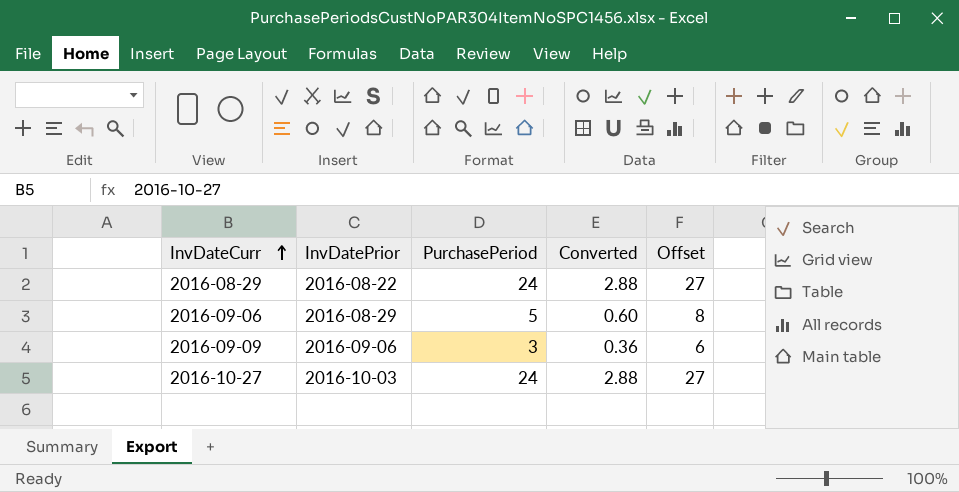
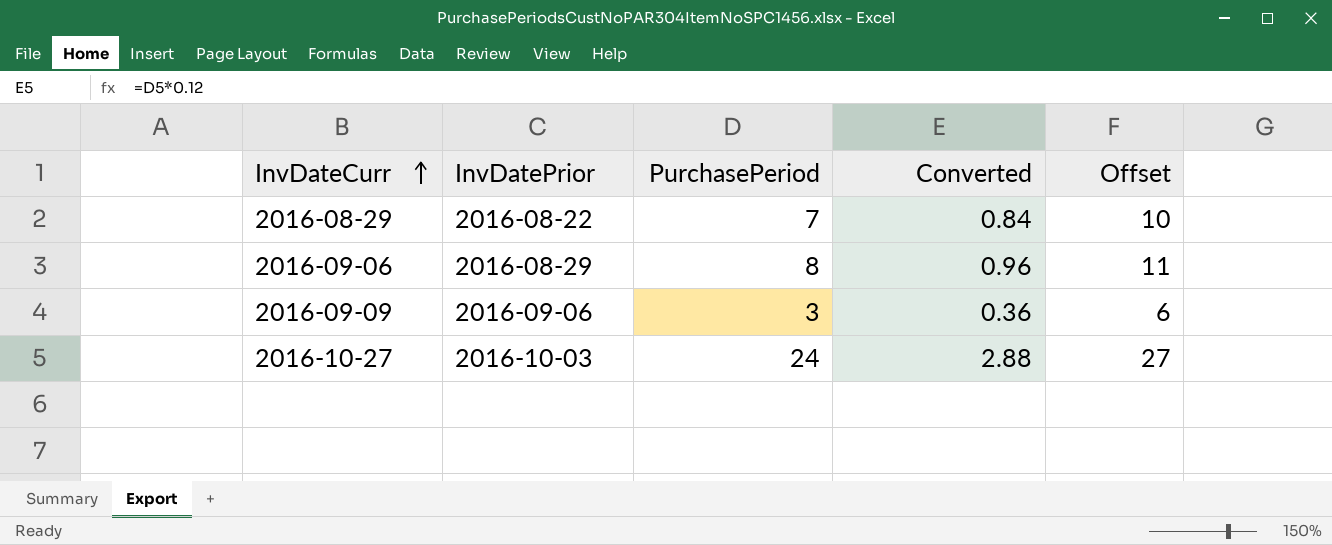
2016-08-29 | PurchasePeriod: 24 -> 7
2016-08-29 | Converted: 2.88 -> 0.84
2016-08-29 | Offset: 27 -> 10
2016-09-06 | PurchasePeriod: 5 -> 8
2016-09-06 | Converted: 0.60 -> 0.96
2016-09-06 | Offset: 8 -> 11

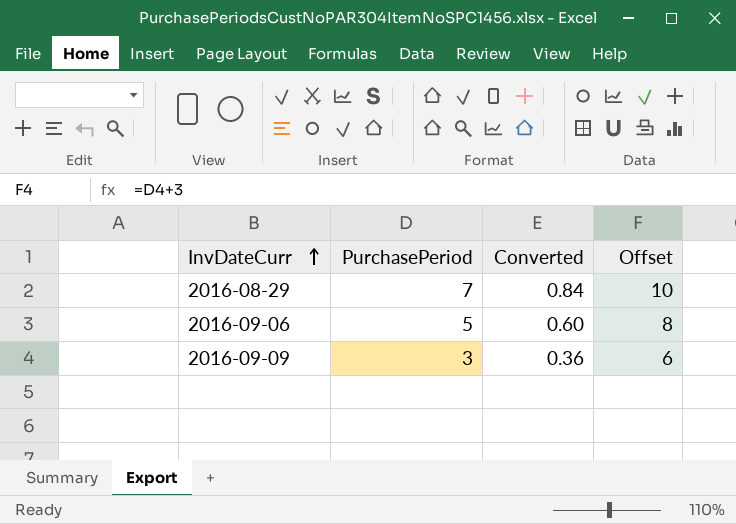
column InvDatePrior | position: 2 -> none
row 2016-10-27: 2016-10-03 | 24 | 2.88 | 27 -> none
2016-09-06 | PurchasePeriod: 8 -> 5
2016-09-06 | Converted: 0.96 -> 0.60
2016-09-06 | Offset: 11 -> 8

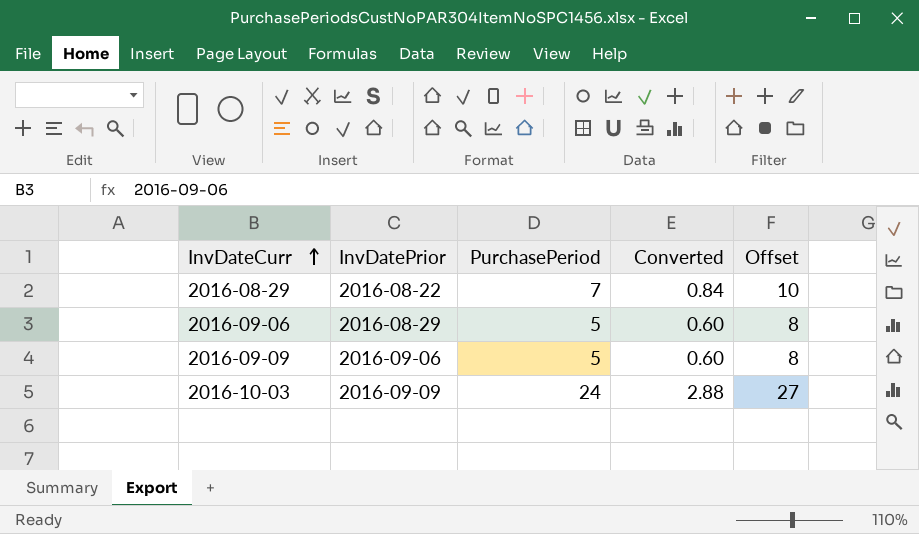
column InvDatePrior | position: none -> 2
2016-09-09 | PurchasePeriod: 3 -> 5
2016-09-09 | Converted: 0.36 -> 0.60
2016-09-09 | Offset: 6 -> 8
row 2016-10-03: none -> 2016-09-09 | 24 | 2.88 | 27

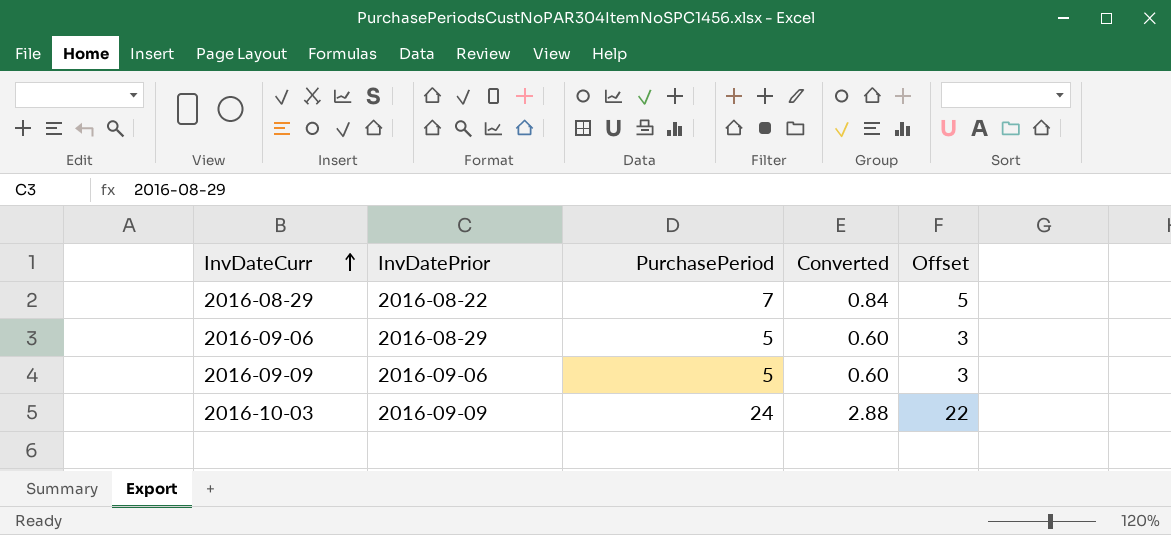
column Offset | formula: [PurchasePeriod] + 3 -> [PurchasePeriod] - 2

